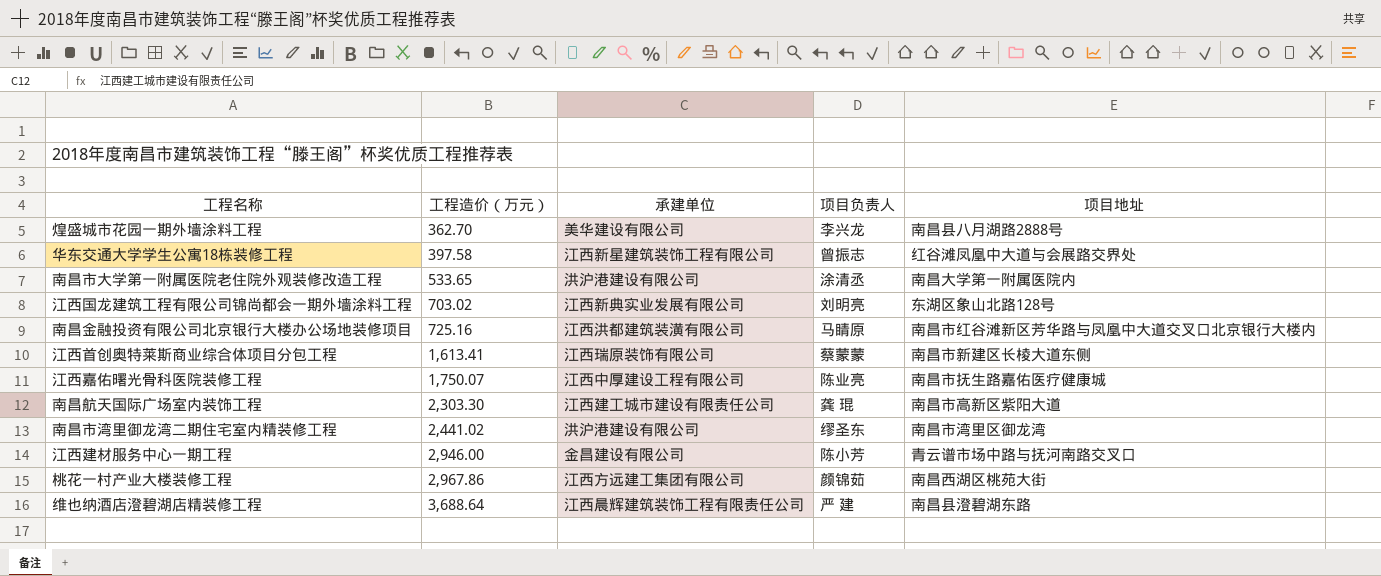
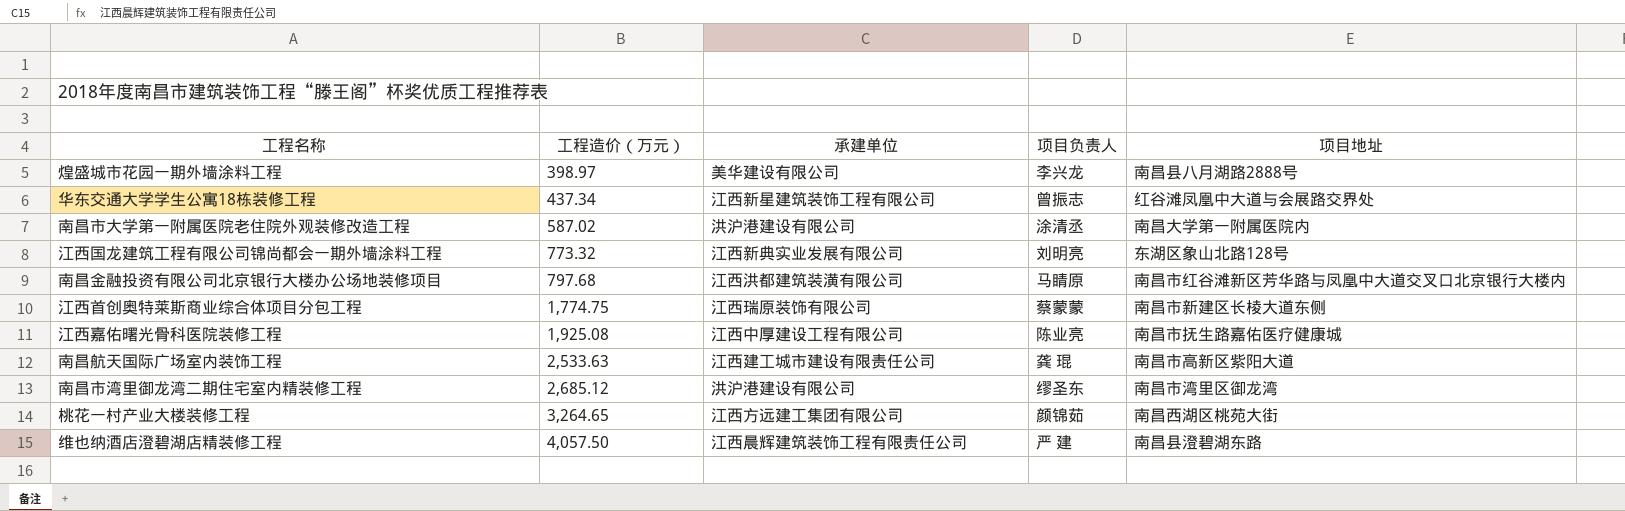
row 江西建材服务中心一期工程: 2,946.00 | 金昌建设有限公司 | 陈小芳 | 青云谱市场中路与抚河南路交叉口 -> none
煌盛城市花园一期外墙涂料工程 | 工程造价（万元）: 362.70 -> 398.97
华东交通大学学生公寓18栋装修工程 | 工程造价（万元）: 397.58 -> 437.34
南昌市大学第一附属医院老住院外观装修改造工程 | 工程造价（万元）: 533.65 -> 587.02
江西国龙建筑工程有限公司锦尚都会一期外墙涂料工程 | 工程造价（万元）: 703.02 -> 773.32
南昌金融投资有限公司北京银行大楼办公场地装修项目 | 工程造价（万元）: 725.16 -> 797.68
江西首创奥特莱斯商业综合体项目分包工程 | 工程造价（万元）: 1,613.41 -> 1,774.75
江西嘉佑曙光骨科医院装修工程 | 工程造价（万元）: 1,750.07 -> 1,925.08
南昌航天国际广场室内装饰工程 | 工程造价（万元）: 2,303.30 -> 2,533.63
南昌市湾里御龙湾二期住宅室内精装修工程 | 工程造价（万元）: 2,441.02 -> 2,685.12
桃花一村产业大楼装修工程 | 工程造价（万元）: 2,967.86 -> 3,264.65
维也纳酒店澄碧湖店精装修工程 | 工程造价（万元）: 3,688.64 -> 4,057.50

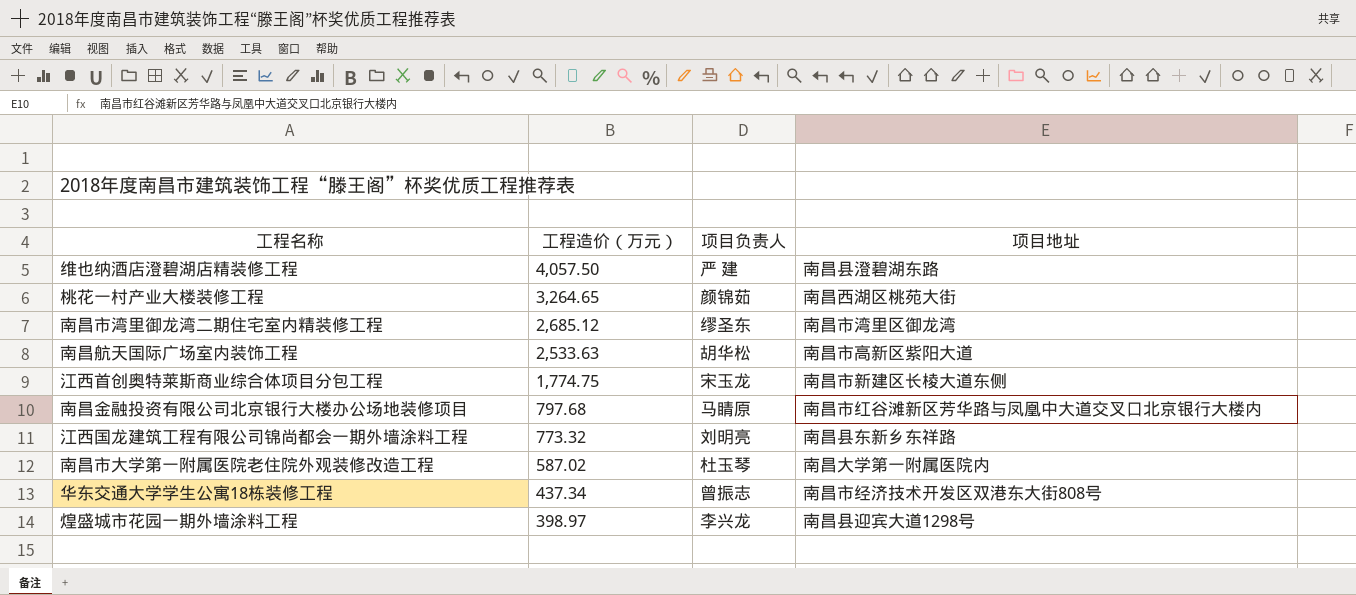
row order: 工程造价（万元） ascending -> 工程造价（万元） descending
column 承建单位 | position: 3 -> none
row 江西嘉佑曙光骨科医院装修工程: 1,925.08 | 江西中厚建设工程有限公司 | 陈业亮 | 南昌市抚生路嘉佑医疗健康城 -> none
南昌航天国际广场室内装饰工程 | 项目负责人: 龚 琨 -> 胡华松
江西首创奥特莱斯商业综合体项目分包工程 | 项目负责人: 蔡蒙蒙 -> 宋玉龙
江西国龙建筑工程有限公司锦尚都会一期外墙涂料工程 | 项目地址: 东湖区象山北路128号 -> 南昌县东新乡东祥路
南昌市大学第一附属医院老住院外观装修改造工程 | 项目负责人: 涂清丞 -> 杜玉琴
华东交通大学学生公寓18栋装修工程 | 项目地址: 红谷滩凤凰中大道与会展路交界处 -> 南昌市经济技术开发区双港东大街808号
煌盛城市花园一期外墙涂料工程 | 项目地址: 南昌县八月湖路2888号 -> 南昌县迎宾大道1298号

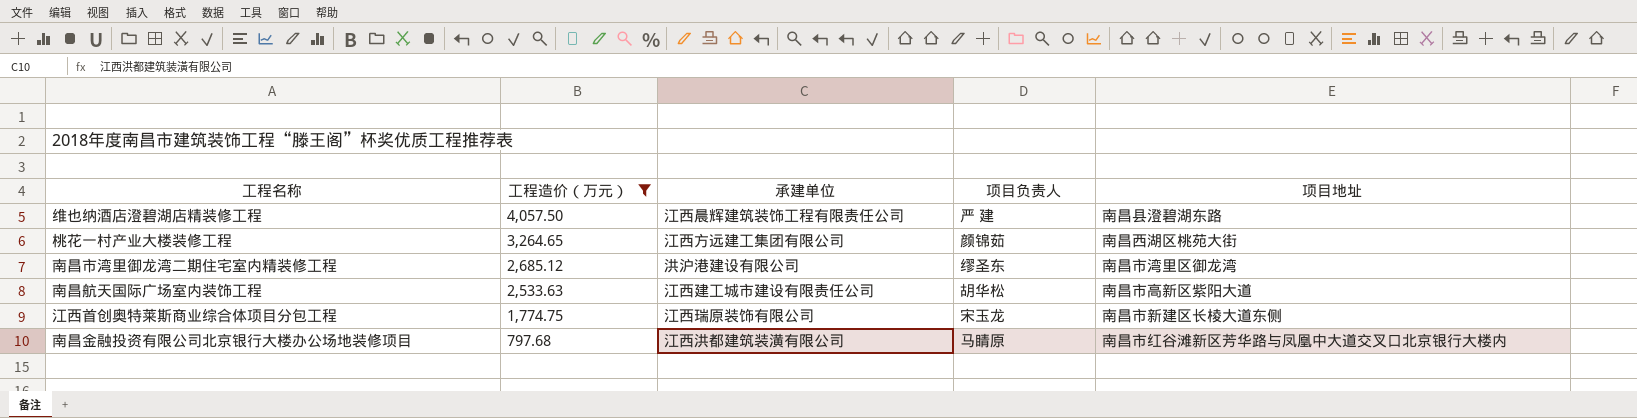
filter: none -> 工程造价（万元） >= 797.68
column 承建单位 | position: none -> 3

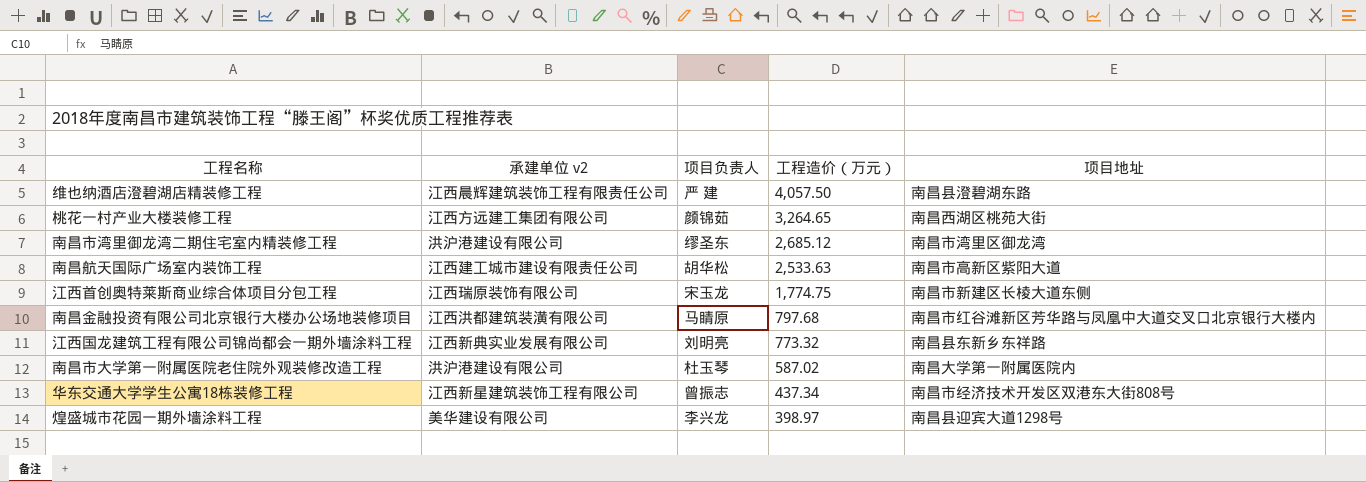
filter: 工程造价（万元） >= 797.68 -> none
column name: 承建单位 -> 承建单位 v2
column 工程造价（万元） | position: 2 -> 4

